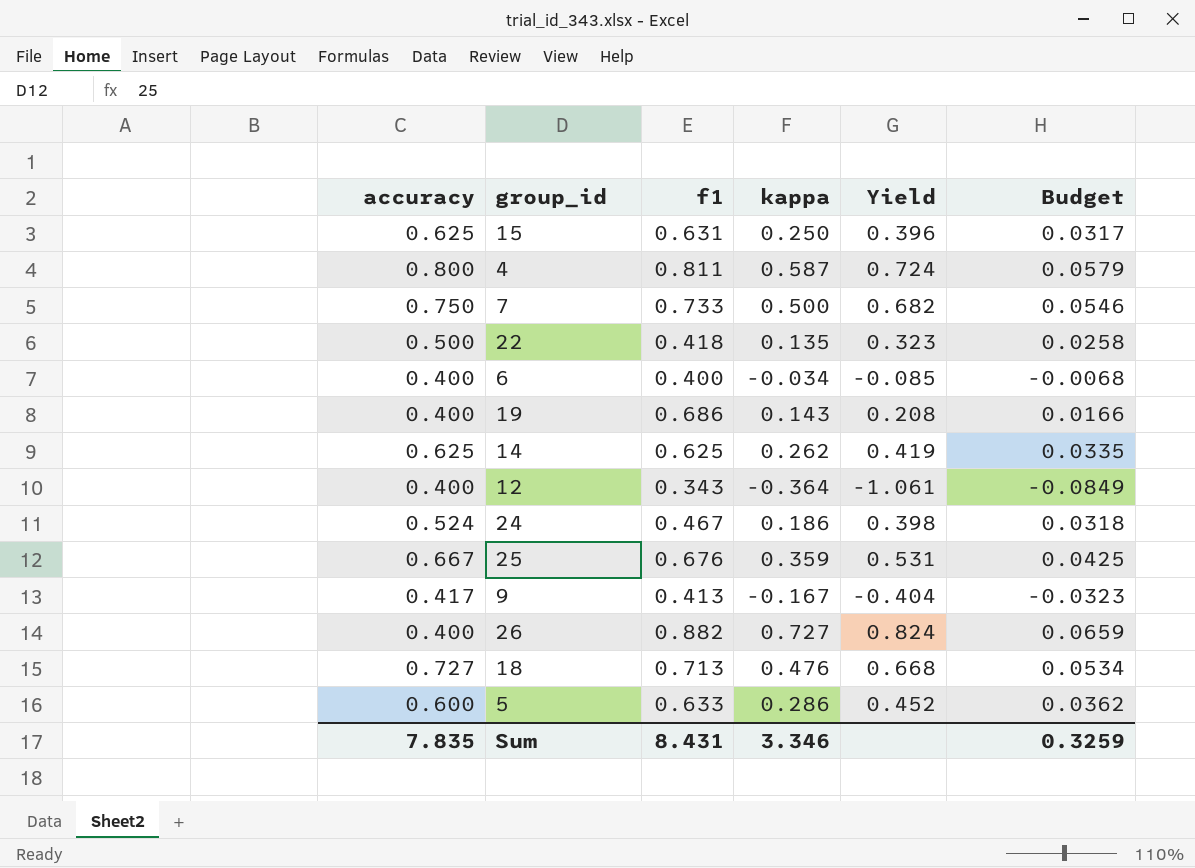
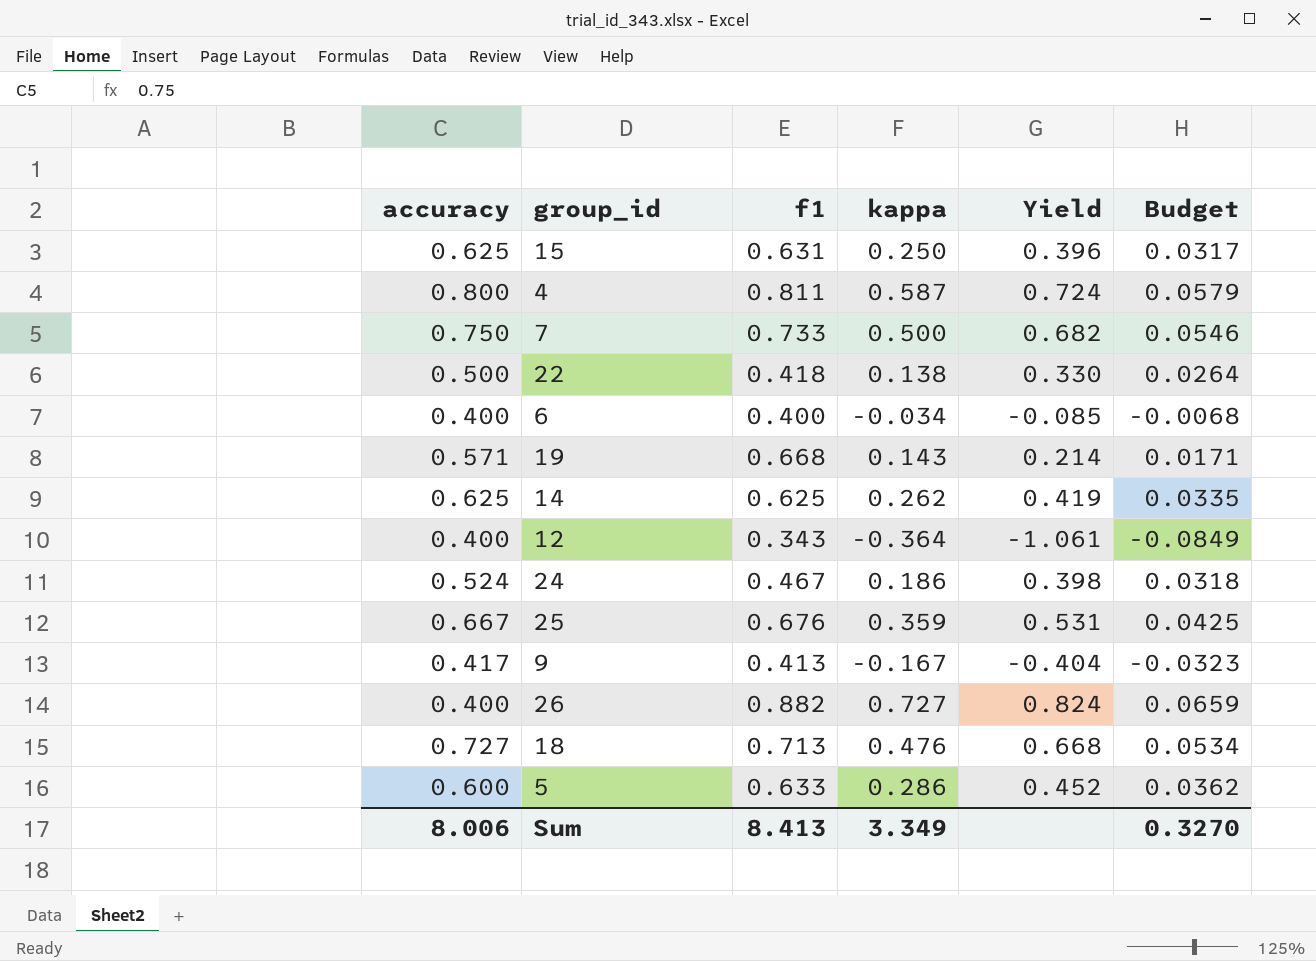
22 | kappa: 0.135 -> 0.138
22 | Yield: 0.323 -> 0.330
22 | Budget: 0.0258 -> 0.0264
19 | accuracy: 0.400 -> 0.571
19 | f1: 0.686 -> 0.668
19 | Yield: 0.208 -> 0.214
19 | Budget: 0.0166 -> 0.0171
Sum | accuracy: 7.835 -> 8.006
Sum | f1: 8.431 -> 8.413
Sum | kappa: 3.346 -> 3.349
Sum | Budget: 0.3259 -> 0.3270

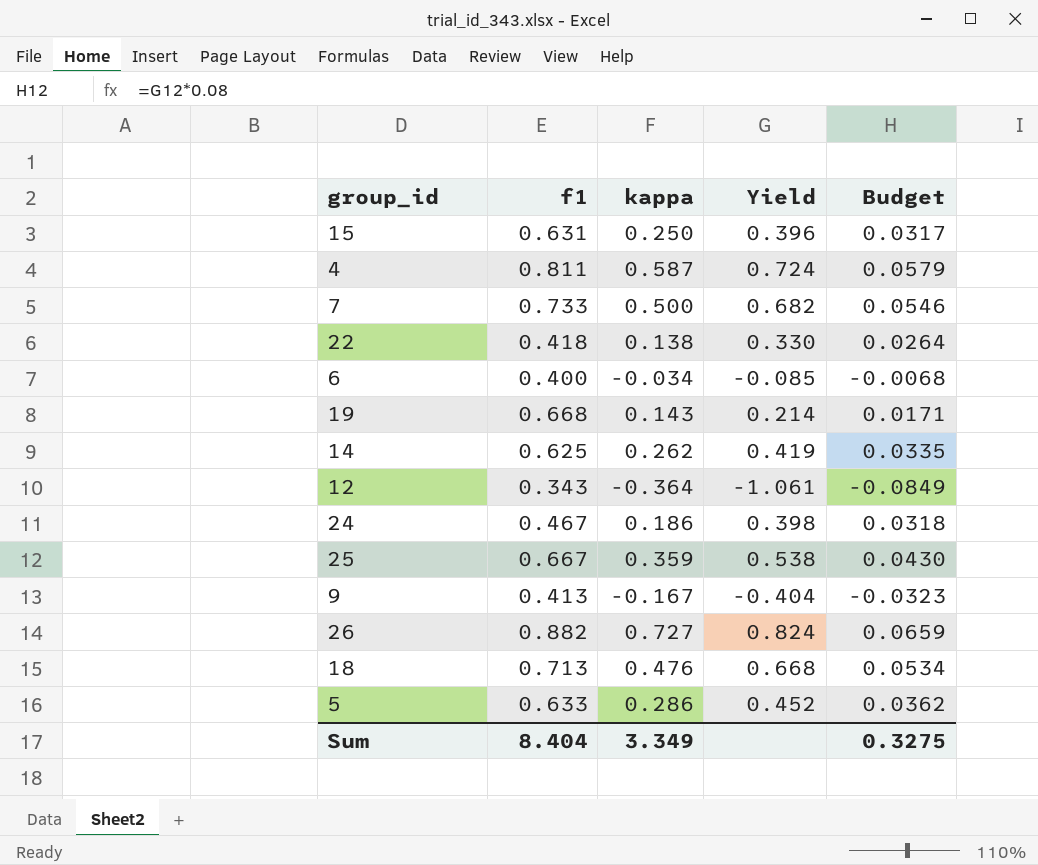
column accuracy | position: 1 -> none
25 | f1: 0.676 -> 0.667
25 | Yield: 0.531 -> 0.538
25 | Budget: 0.0425 -> 0.0430
Sum | f1: 8.413 -> 8.404
Sum | Budget: 0.3270 -> 0.3275

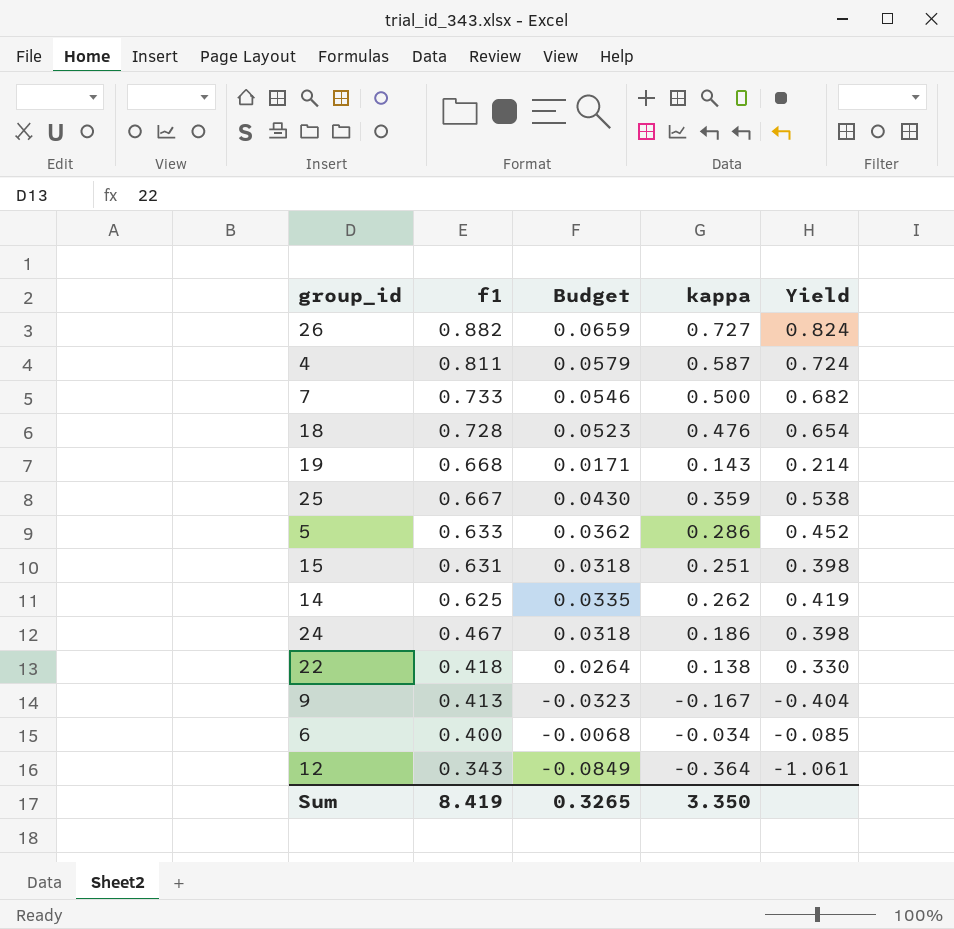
row order: none -> f1 descending
column Budget | position: 5 -> 3
18 | f1: 0.713 -> 0.728
18 | Budget: 0.0534 -> 0.0523
18 | Yield: 0.668 -> 0.654
15 | Budget: 0.0317 -> 0.0318
15 | kappa: 0.250 -> 0.251
15 | Yield: 0.396 -> 0.398
Sum | f1: 8.404 -> 8.419
Sum | Budget: 0.3275 -> 0.3265
Sum | kappa: 3.349 -> 3.350

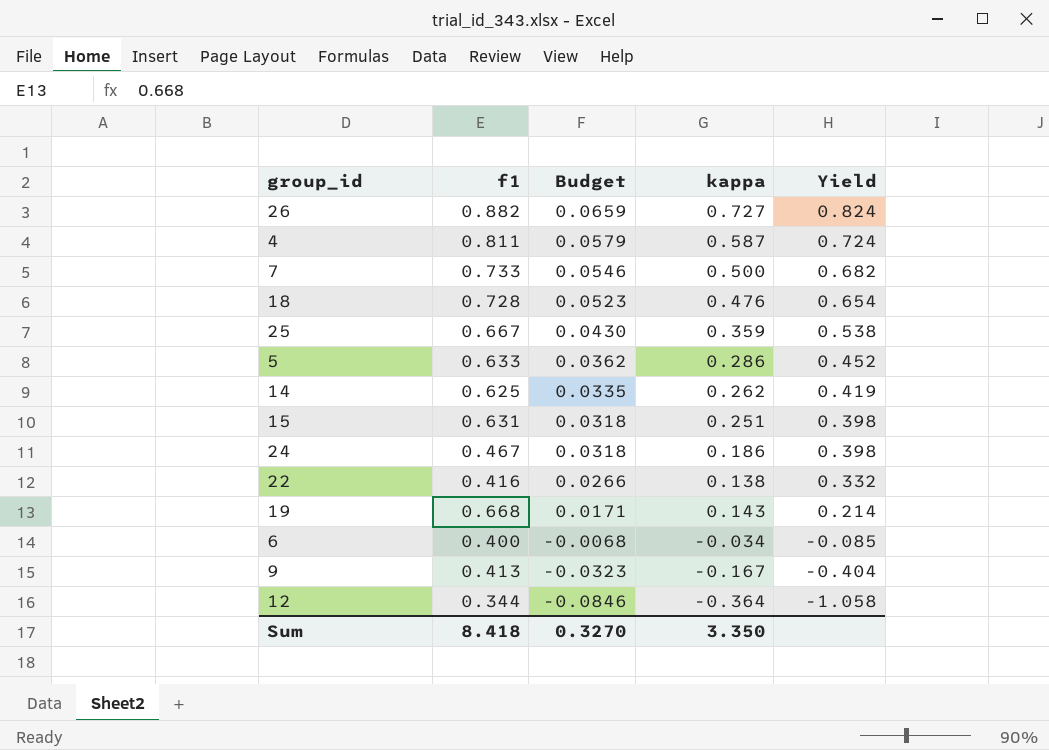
row order: f1 descending -> Budget descending
22 | f1: 0.418 -> 0.416
22 | Budget: 0.0264 -> 0.0266
22 | Yield: 0.330 -> 0.332
12 | f1: 0.343 -> 0.344
12 | Budget: -0.0849 -> -0.0846
12 | Yield: -1.061 -> -1.058
Sum | f1: 8.419 -> 8.418
Sum | Budget: 0.3265 -> 0.3270

